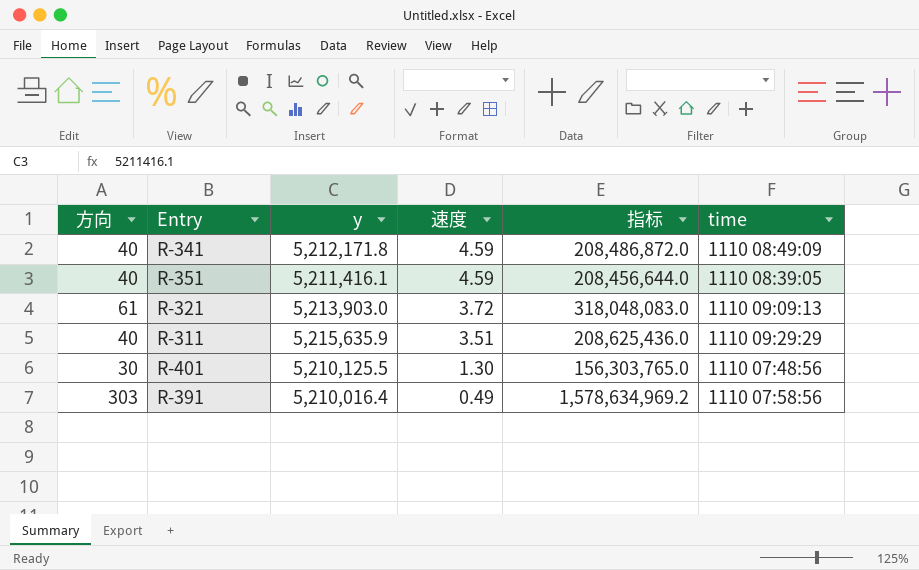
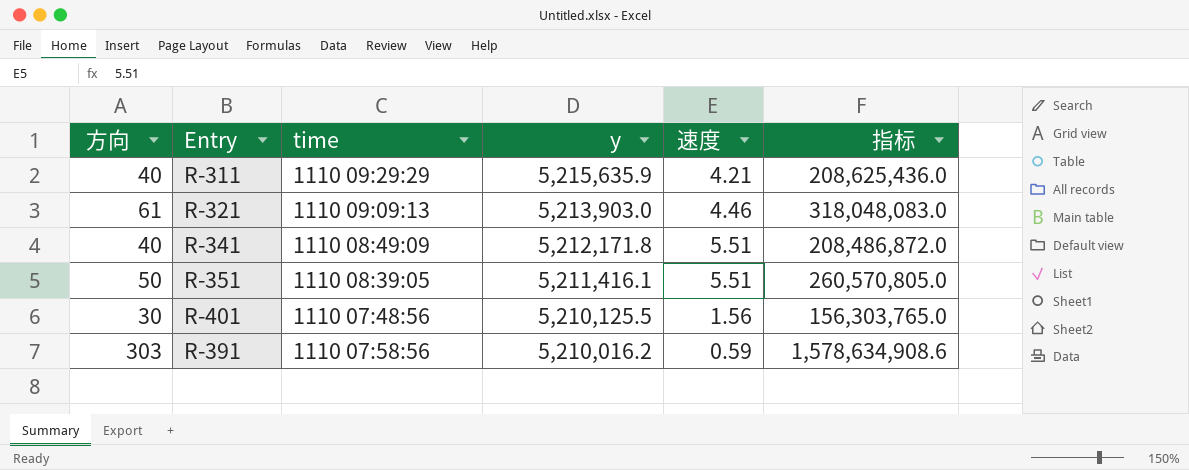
row order: 速度 descending -> y descending
column time | position: 6 -> 3
R-311 | 速度: 3.51 -> 4.21
R-321 | 速度: 3.72 -> 4.46
R-341 | 速度: 4.59 -> 5.51
R-351 | 方向: 40 -> 50
R-351 | 速度: 4.59 -> 5.51
R-351 | 指标: 208,456,644.0 -> 260,570,805.0
R-401 | 速度: 1.30 -> 1.56
R-391 | y: 5,210,016.4 -> 5,210,016.2
R-391 | 速度: 0.49 -> 0.59
R-391 | 指标: 1,578,634,969.2 -> 1,578,634,908.6

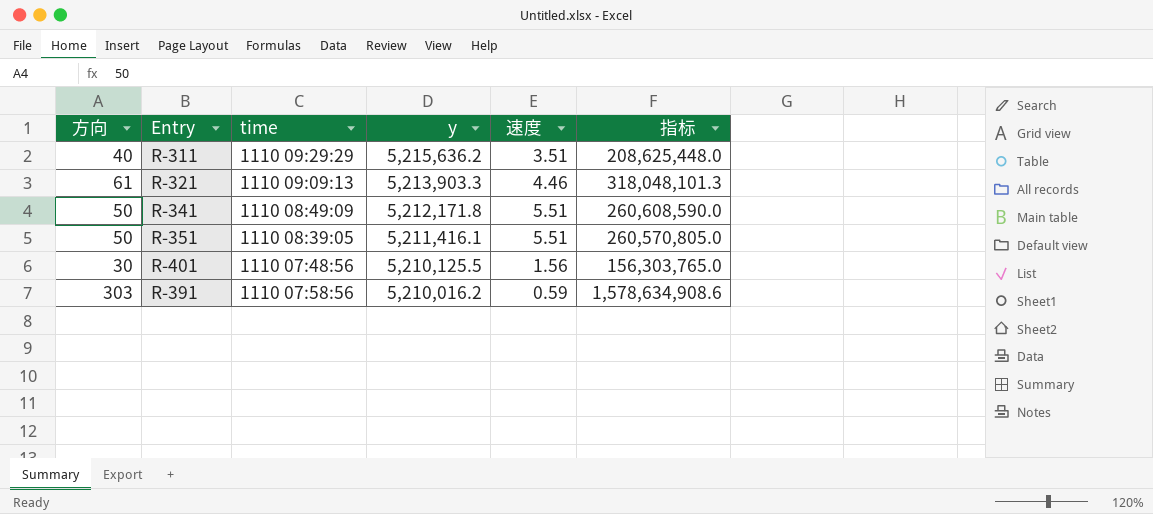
R-311 | y: 5,215,635.9 -> 5,215,636.2
R-311 | 速度: 4.21 -> 3.51
R-311 | 指标: 208,625,436.0 -> 208,625,448.0
R-321 | y: 5,213,903.0 -> 5,213,903.3
R-321 | 指标: 318,048,083.0 -> 318,048,101.3
R-341 | 方向: 40 -> 50
R-341 | 指标: 208,486,872.0 -> 260,608,590.0

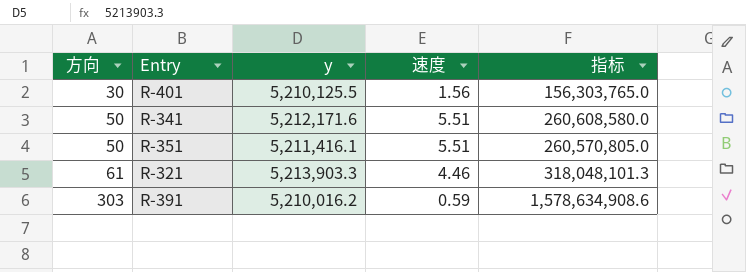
row order: y descending -> 方向 ascending
column time | position: 3 -> none
row R-311: 40 | 1110 09:29:29 | 5,215,636.2 | 3.51 | 208,625,448.0 -> none
R-341 | y: 5,212,171.8 -> 5,212,171.6
R-341 | 指标: 260,608,590.0 -> 260,608,580.0

